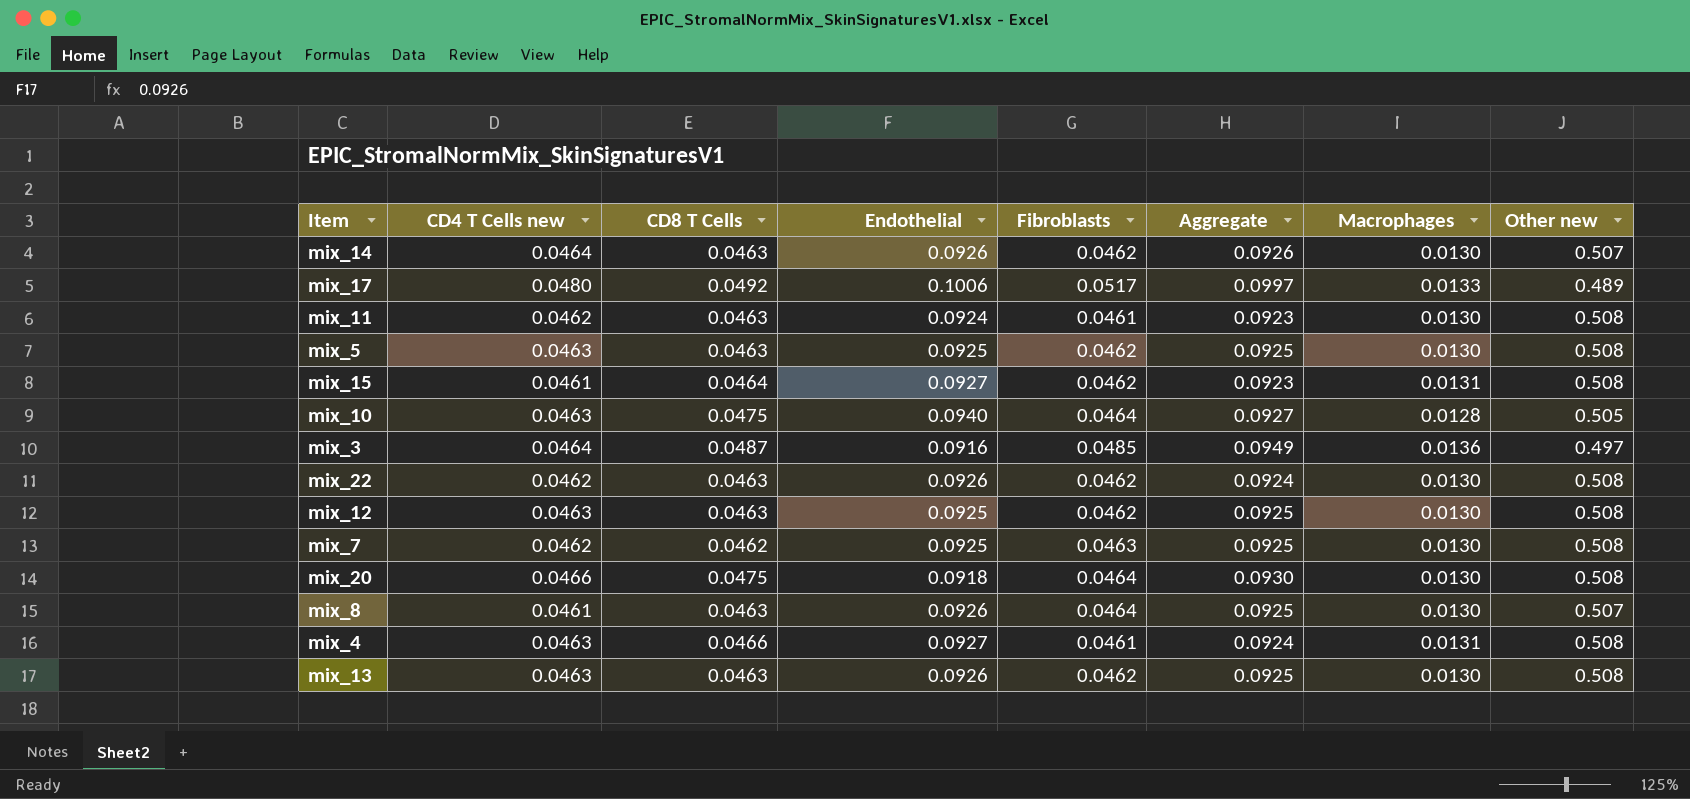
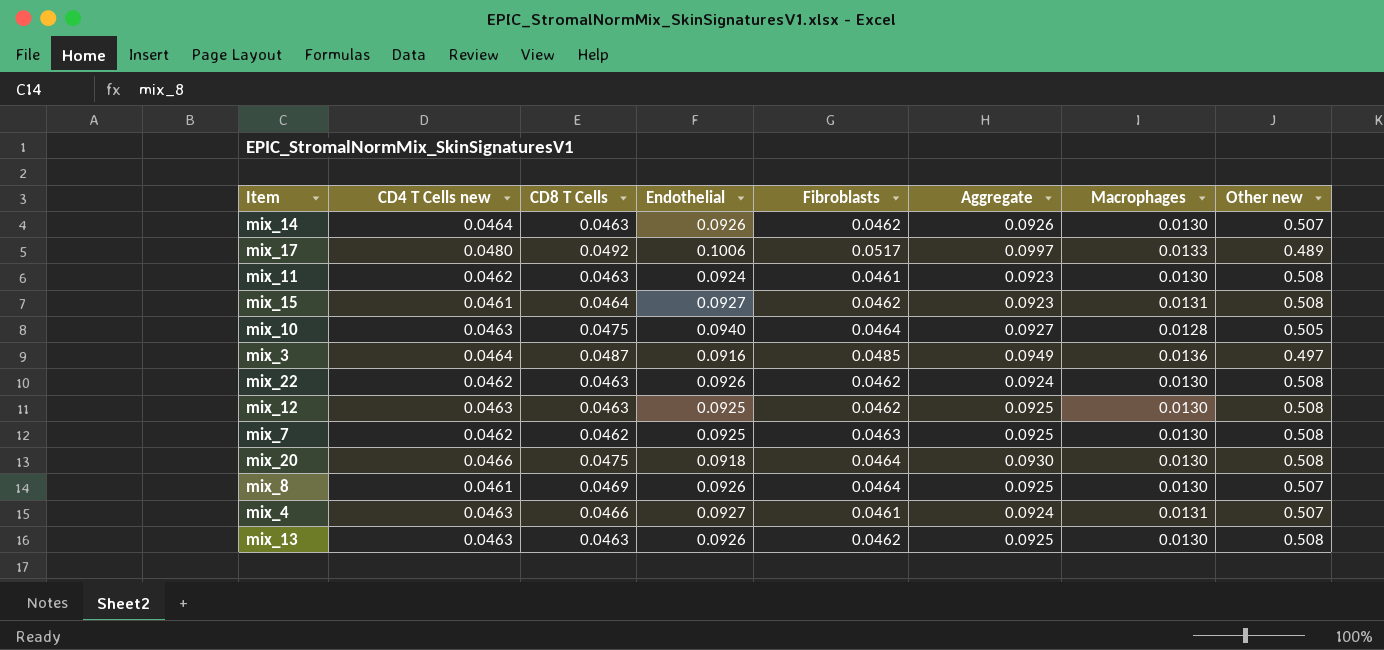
row mix_5: 0.0463 | 0.0463 | 0.0925 | 0.0462 | 0.0925 | 0.0130 | 0.508 -> none
mix_8 | CD8 T Cells: 0.0463 -> 0.0469
mix_4 | Other new: 0.508 -> 0.507

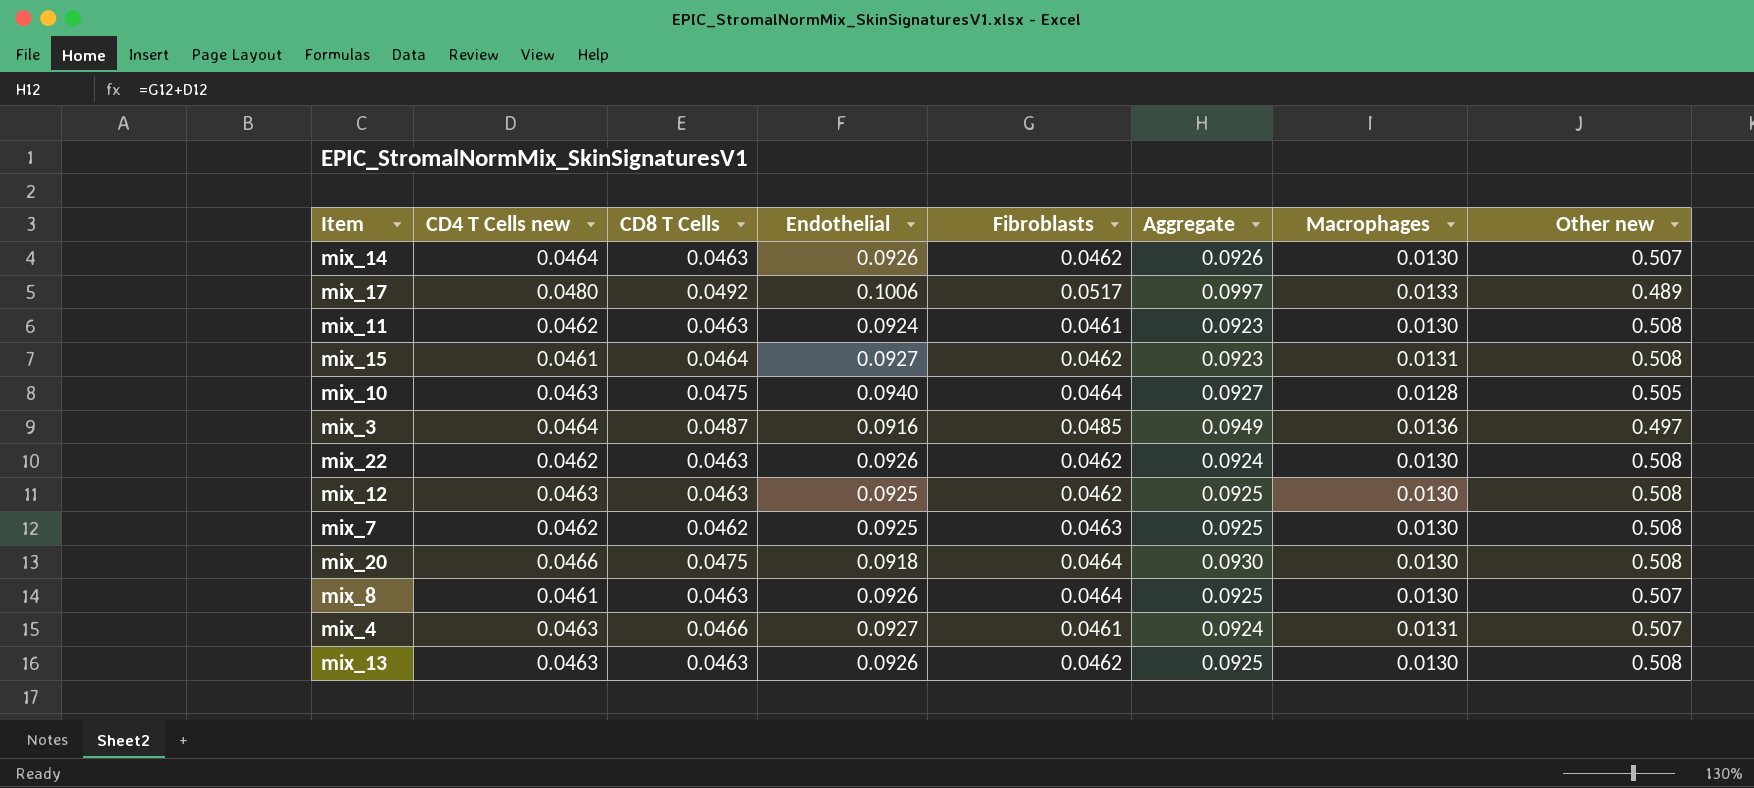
mix_8 | CD8 T Cells: 0.0469 -> 0.0463

